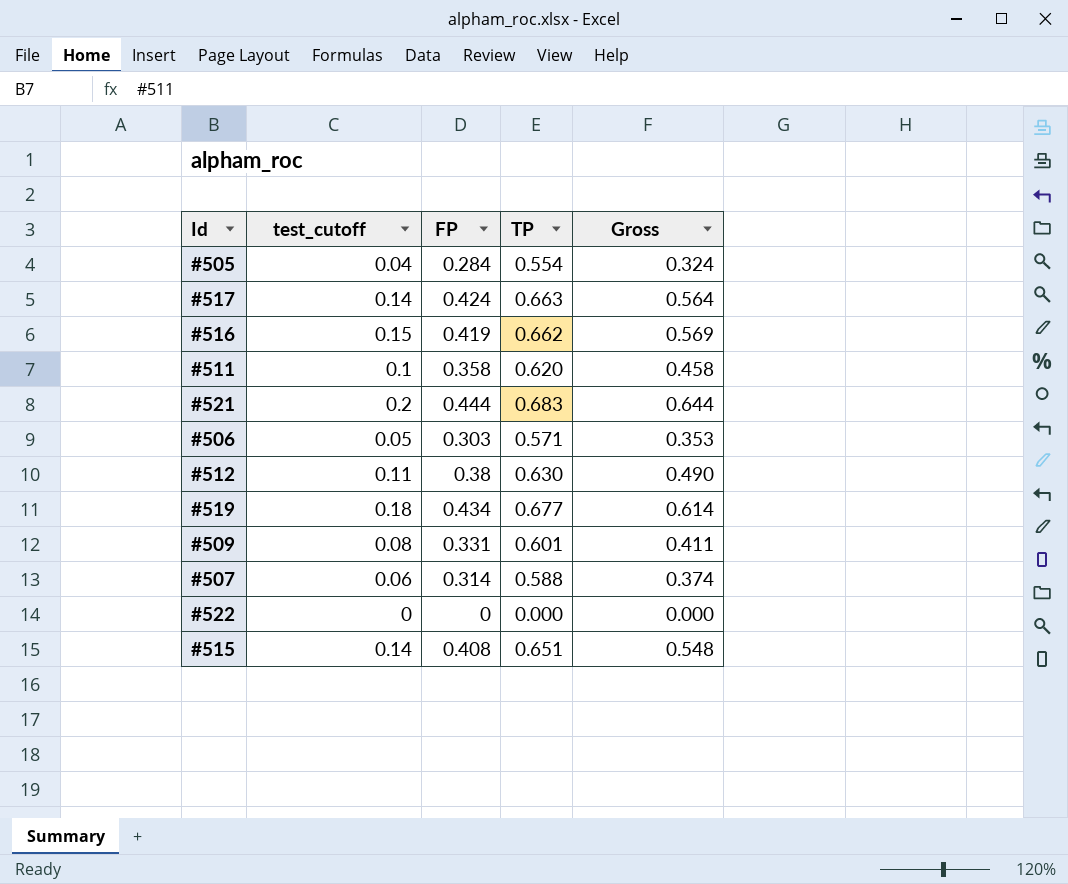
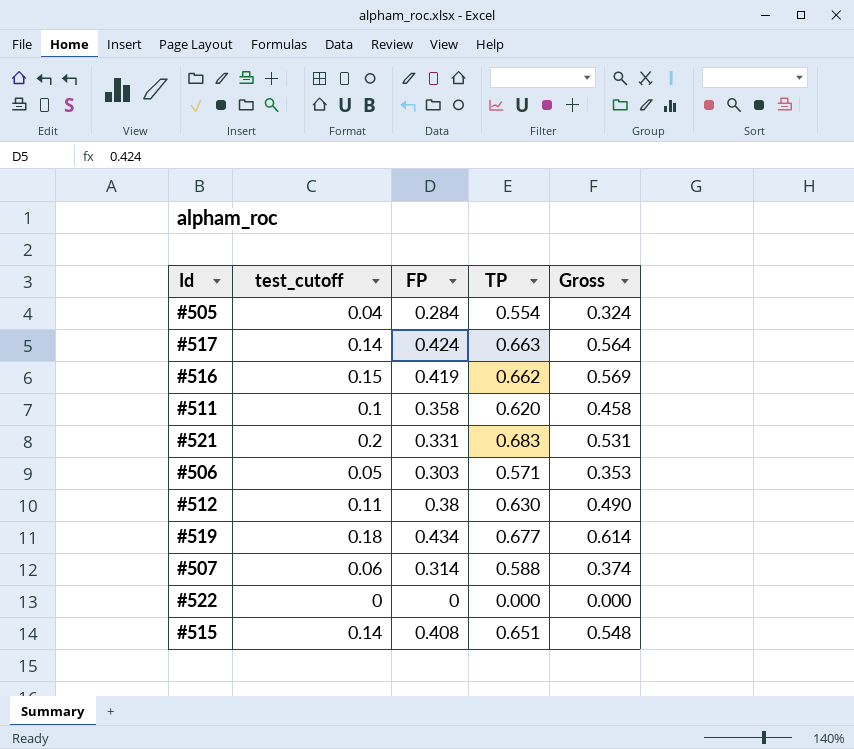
row #509: 0.08 | 0.331 | 0.601 | 0.411 -> none
#521 | FP: 0.444 -> 0.331
#521 | Gross: 0.644 -> 0.531

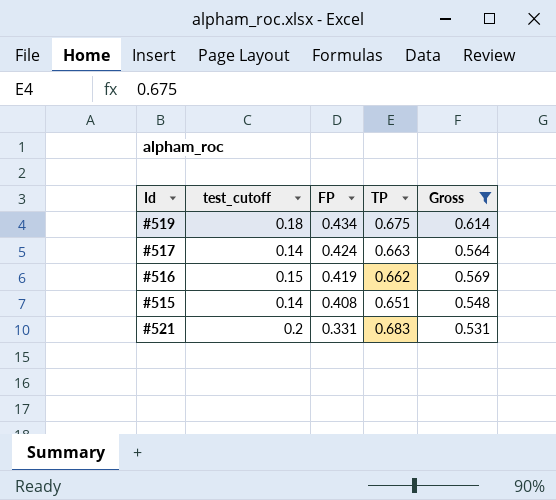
filter: none -> Gross >= 0.531
row order: none -> FP descending
#519 | TP: 0.677 -> 0.675

